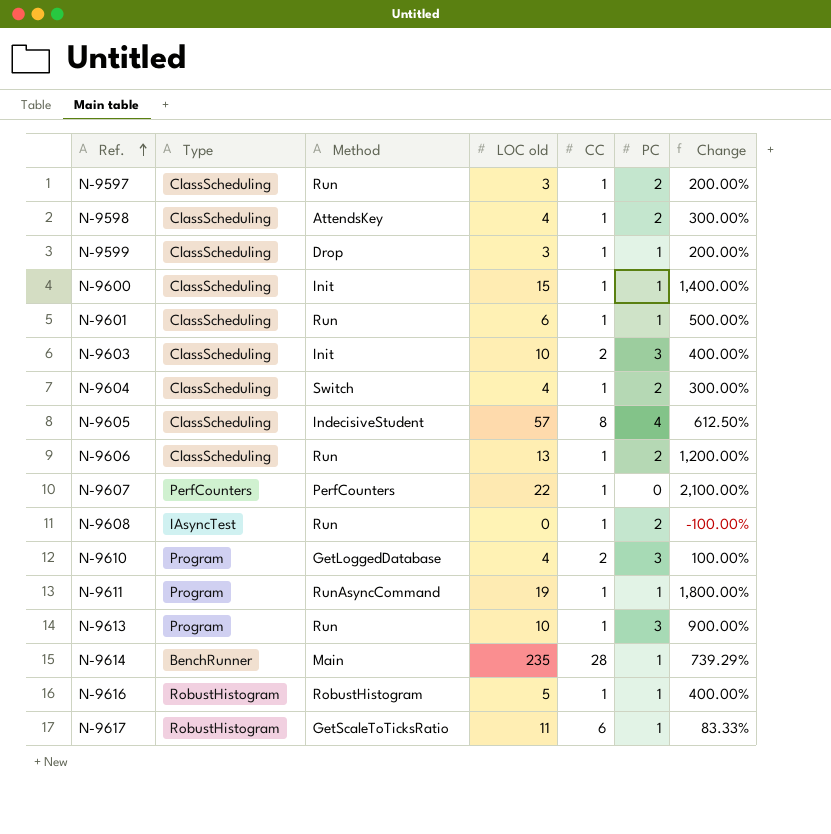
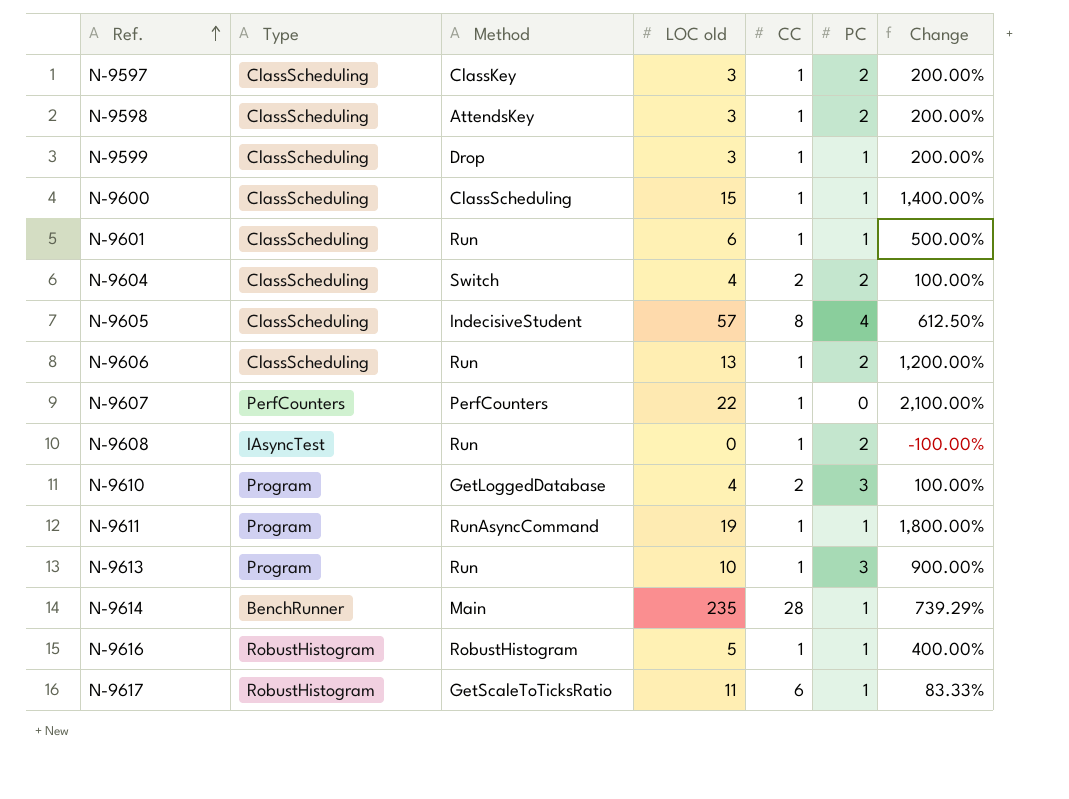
row N-9603: ClassScheduling | Init | 10 | 2 | 3 | 400.00% -> none
N-9597 | Method: Run -> ClassKey
N-9598 | LOC old: 4 -> 3
N-9598 | Change: 300.00% -> 200.00%
N-9600 | Method: Init -> ClassScheduling
N-9604 | CC: 1 -> 2
N-9604 | Change: 300.00% -> 100.00%

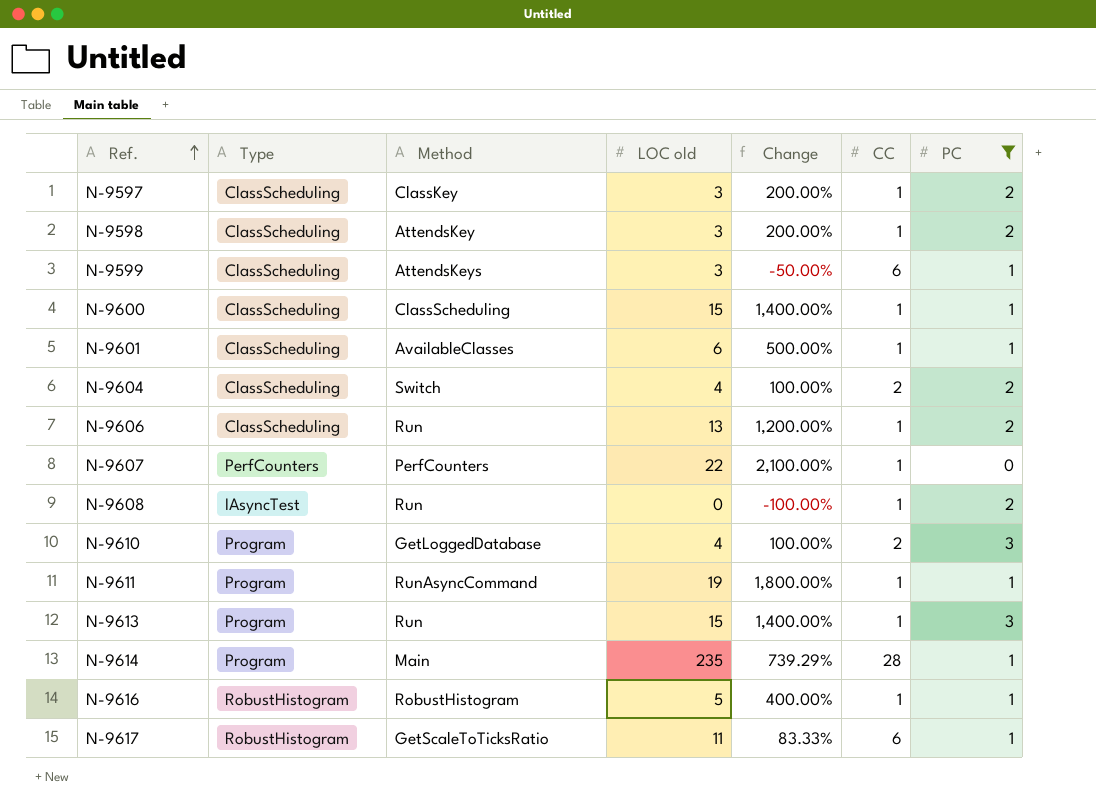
filter: none -> PC != 4
column Change | position: 7 -> 5
N-9599 | Method: Drop -> AttendsKeys
N-9599 | Change: 200.00% -> -50.00%
N-9599 | CC: 1 -> 6
N-9601 | Method: Run -> AvailableClasses
N-9613 | LOC old: 10 -> 15
N-9613 | Change: 900.00% -> 1,400.00%
N-9614 | Type: BenchRunner -> Program

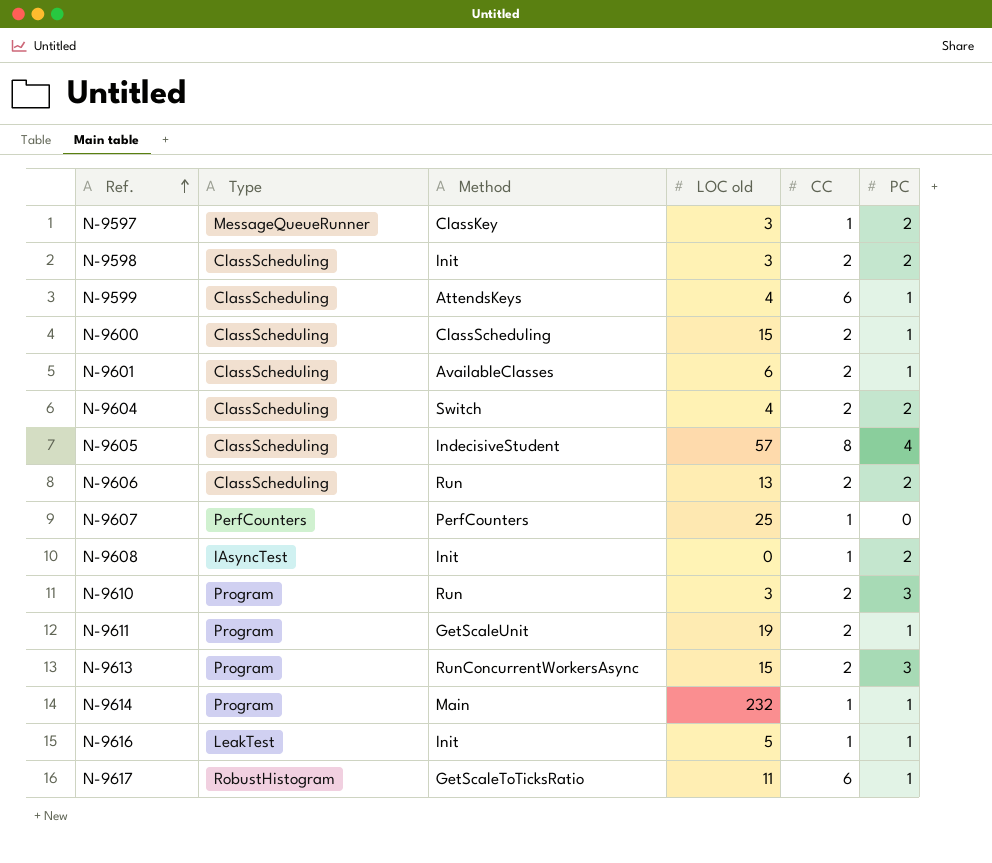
filter: PC != 4 -> none
column Change | formula: ([LOC old] - [CC]) / [CC] -> none
N-9597 | Type: ClassScheduling -> MessageQueueRunner
N-9598 | Method: AttendsKey -> Init
N-9598 | CC: 1 -> 2
N-9599 | LOC old: 3 -> 4
N-9600 | CC: 1 -> 2
N-9601 | CC: 1 -> 2
N-9606 | CC: 1 -> 2
N-9607 | LOC old: 22 -> 25
N-9608 | Method: Run -> Init
N-9610 | Method: GetLoggedDatabase -> Run
N-9610 | LOC old: 4 -> 3
N-9611 | Method: RunAsyncCommand -> GetScaleUnit
N-9611 | CC: 1 -> 2
N-9613 | Method: Run -> RunConcurrentWorkersAsync
N-9613 | CC: 1 -> 2
N-9614 | LOC old: 235 -> 232
N-9614 | CC: 28 -> 1
N-9616 | Type: RobustHistogram -> LeakTest
N-9616 | Method: RobustHistogram -> Init

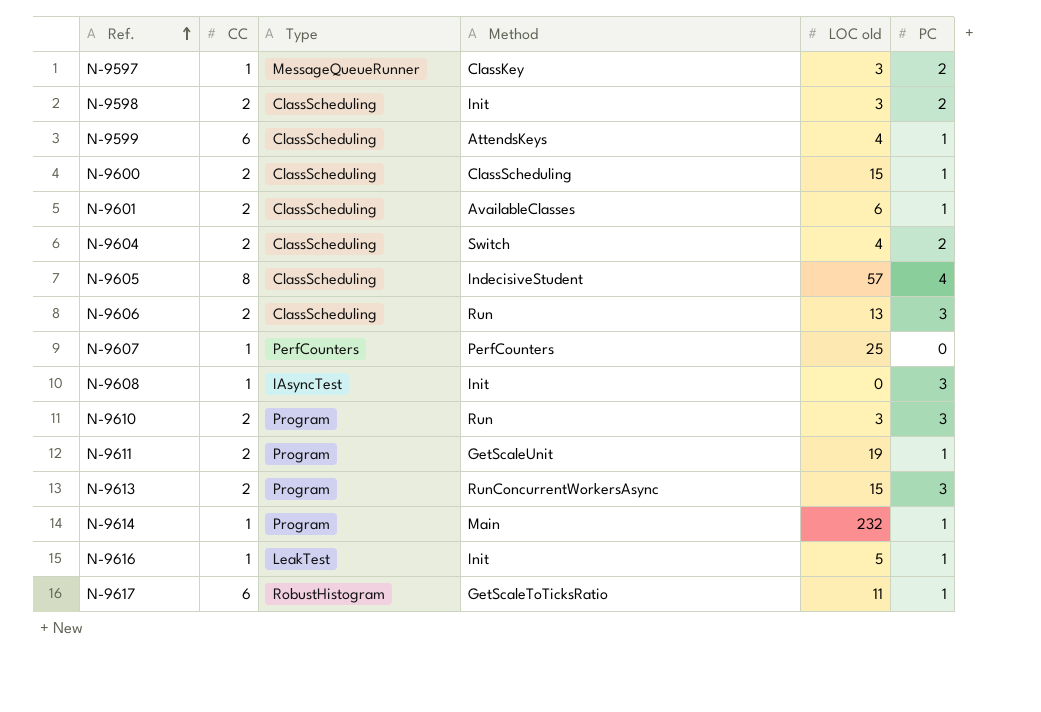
column CC | position: 5 -> 2
N-9606 | PC: 2 -> 3
N-9608 | PC: 2 -> 3

